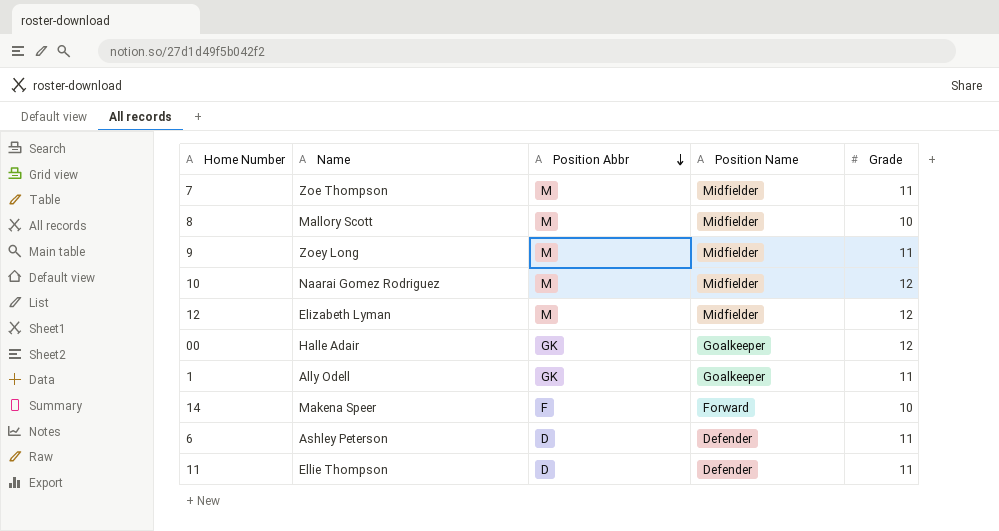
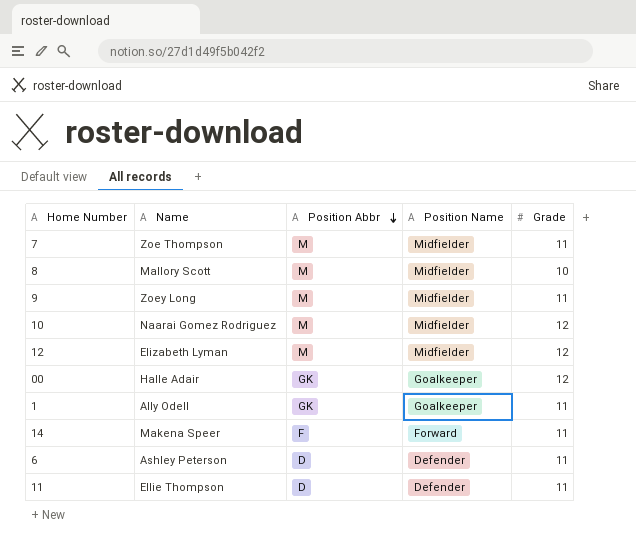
14 | Grade: 10 -> 11

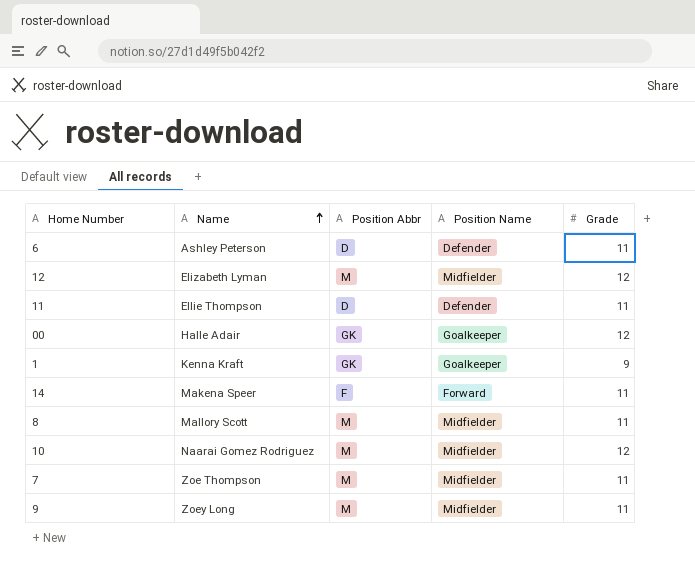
row order: Position Abbr descending -> Name ascending
1 | Name: Ally Odell -> Kenna Kraft
1 | Grade: 11 -> 9
8 | Grade: 10 -> 11

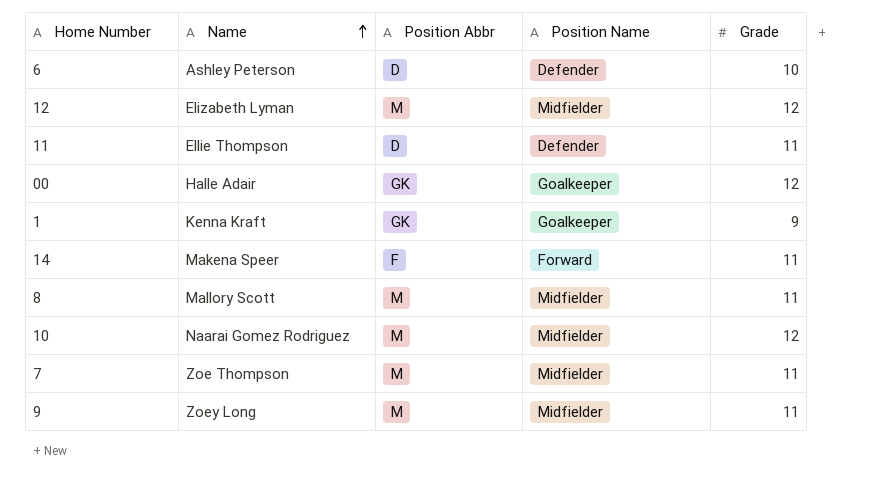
6 | Grade: 11 -> 10

